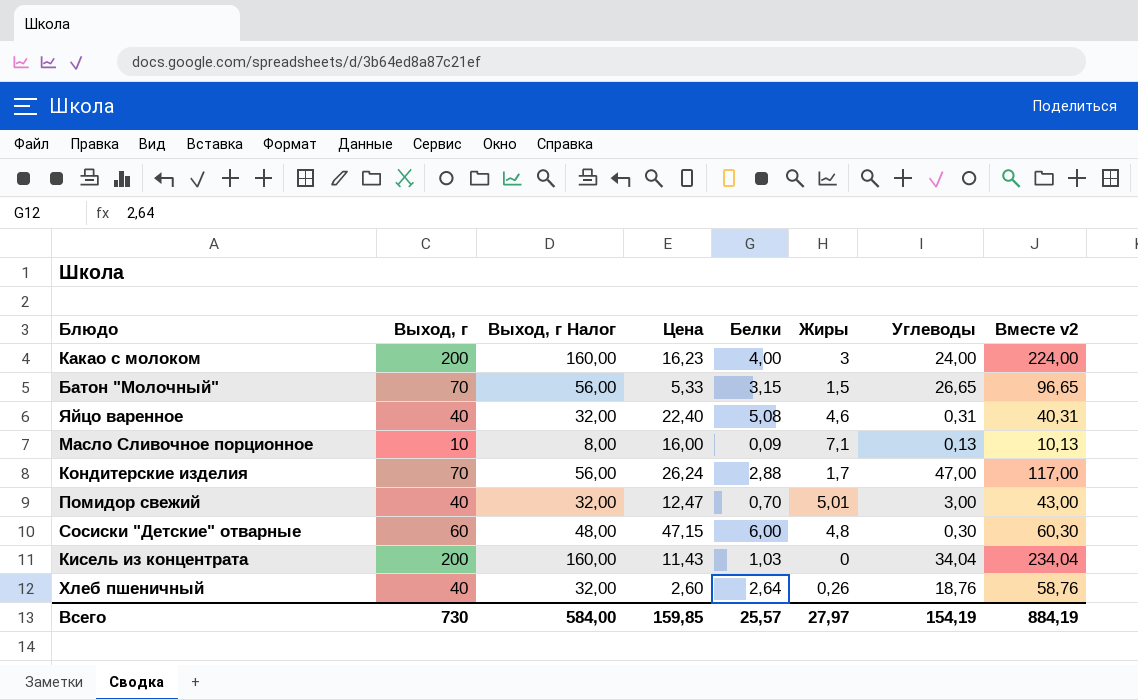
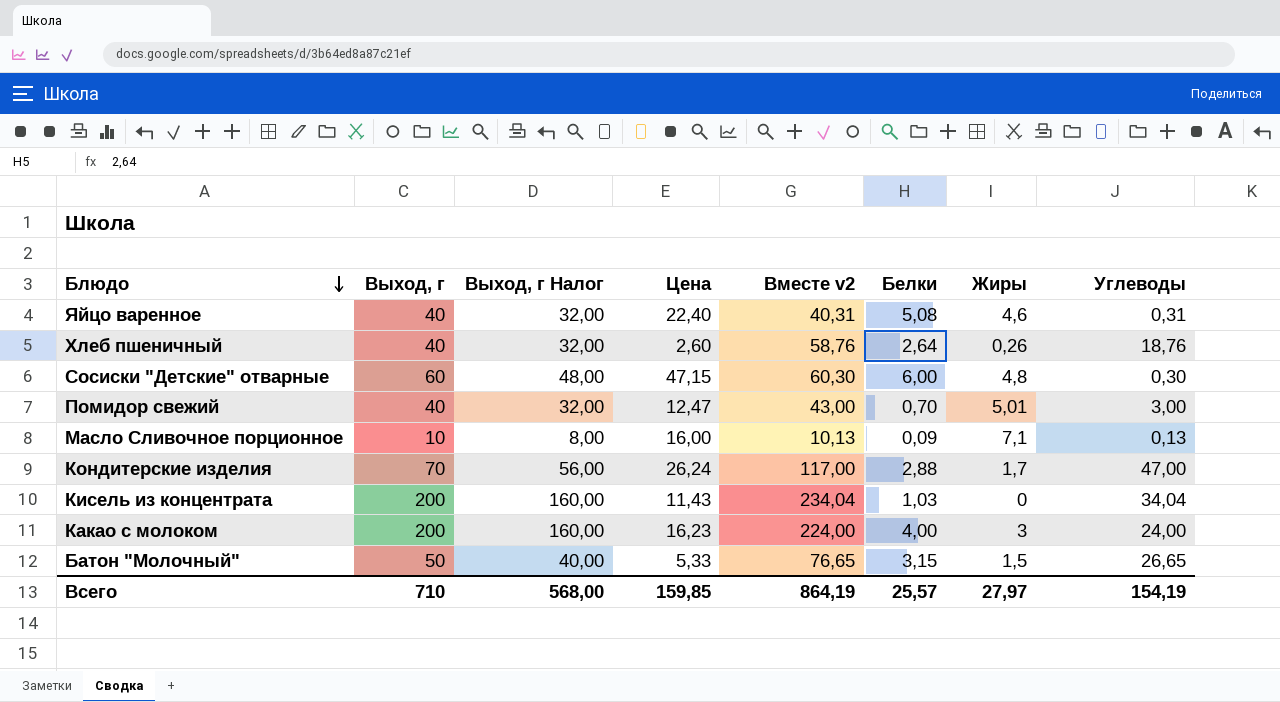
row order: none -> Блюдо descending
column Вместе v2 | position: 8 -> 5
Батон "Молочный" | Выход, г: 70 -> 50
Батон "Молочный" | Выход, г Налог: 56,00 -> 40,00
Батон "Молочный" | Вместе v2: 96,65 -> 76,65
Всего | Выход, г: 730 -> 710
Всего | Выход, г Налог: 584,00 -> 568,00
Всего | Вместе v2: 884,19 -> 864,19

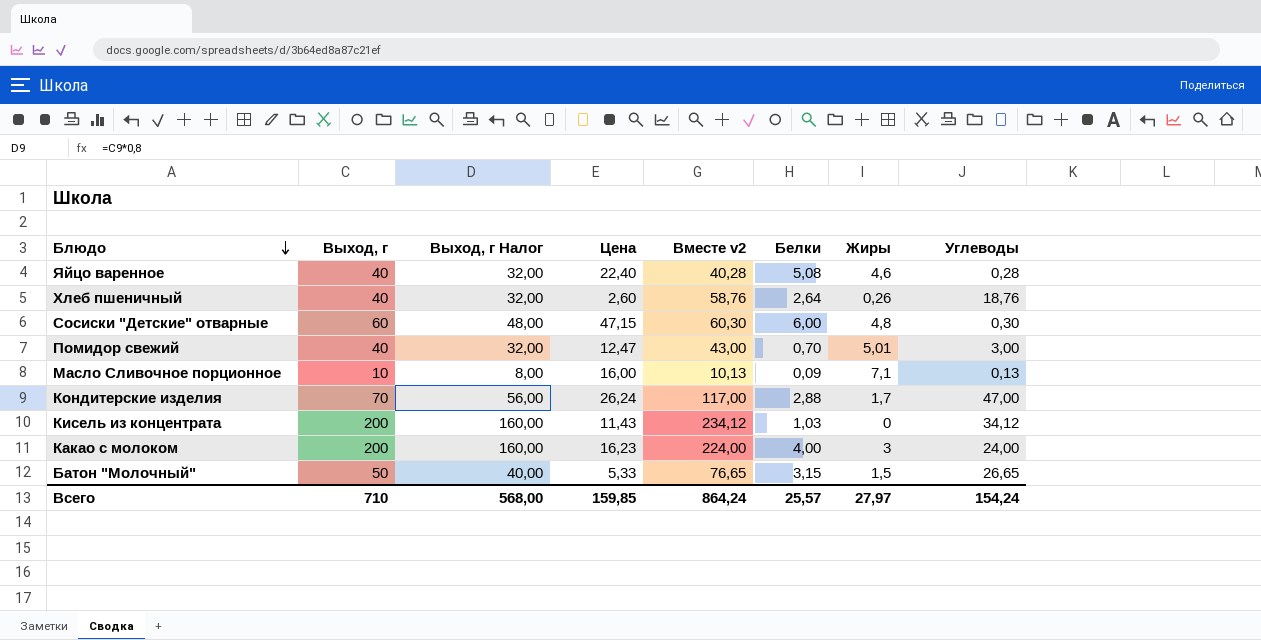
Яйцо варенное | Вместе v2: 40,31 -> 40,28
Яйцо варенное | Углеводы: 0,31 -> 0,28
Кисель из концентрата | Вместе v2: 234,04 -> 234,12
Кисель из концентрата | Углеводы: 34,04 -> 34,12
Всего | Вместе v2: 864,19 -> 864,24
Всего | Углеводы: 154,19 -> 154,24

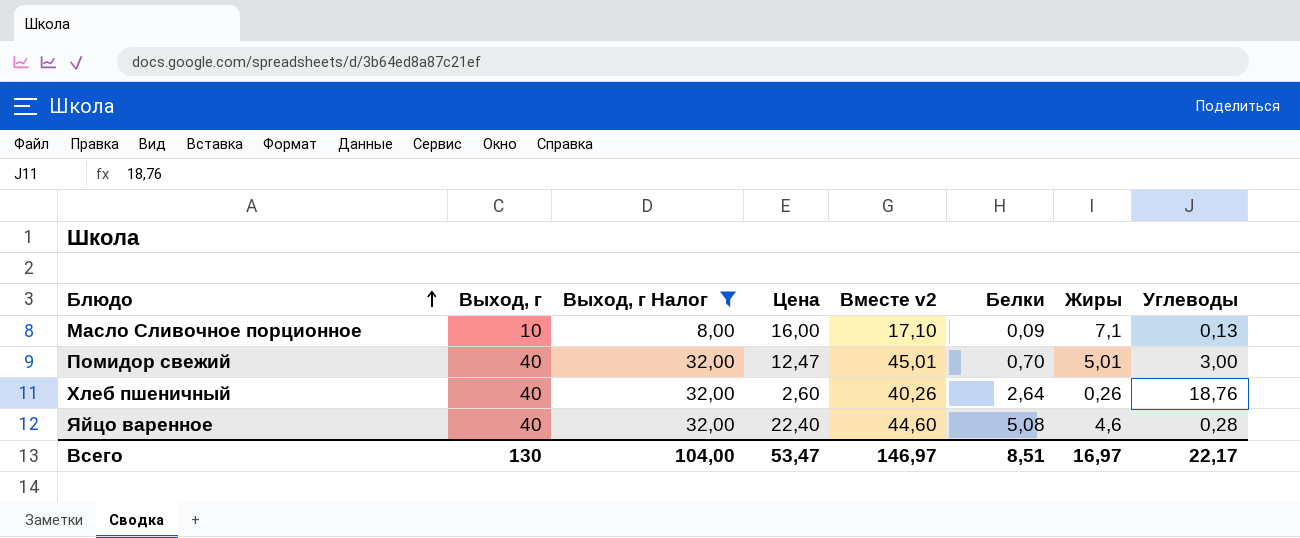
filter: none -> Выход, г Налог <= 32,00
row order: Блюдо descending -> Блюдо ascending
column Вместе v2 | formula: [Выход, г] + [Углеводы] -> [Выход, г] + [Жиры]
Всего | Выход, г: 710 -> 130
Всего | Выход, г Налог: 568,00 -> 104,00
Всего | Цена: 159,85 -> 53,47
Всего | Вместе v2: 864,24 -> 146,97
Всего | Белки: 25,57 -> 8,51
Всего | Жиры: 27,97 -> 16,97
Всего | Углеводы: 154,24 -> 22,17

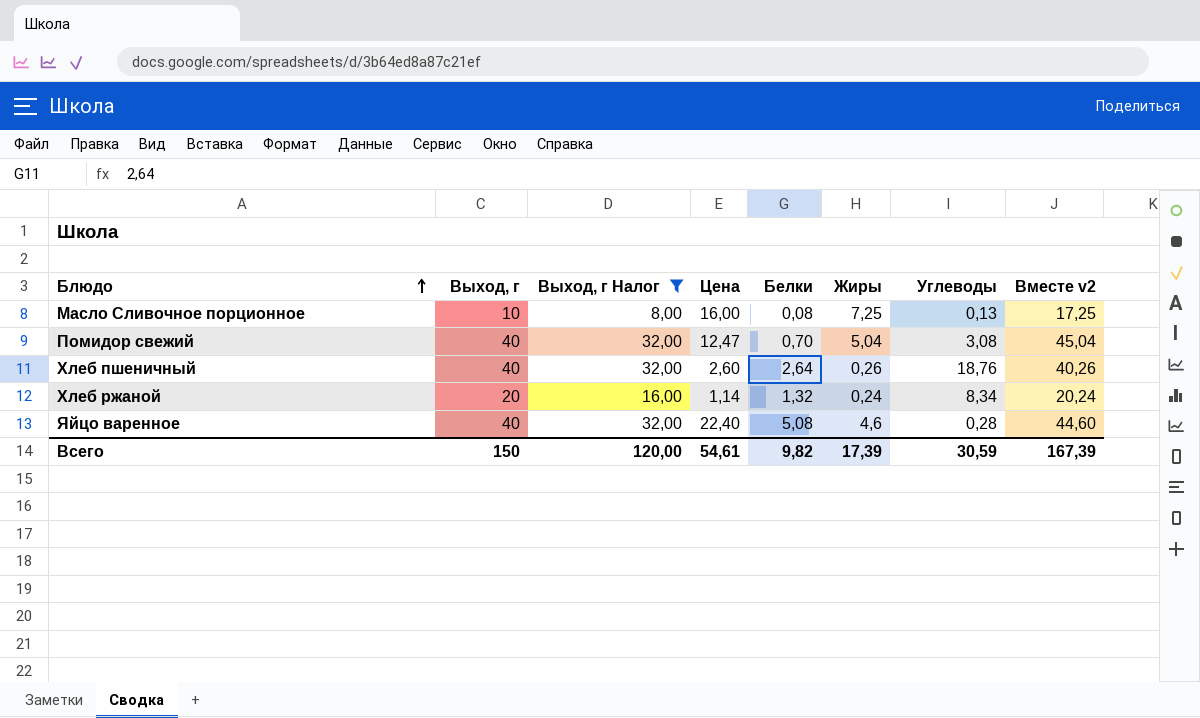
column Вместе v2 | position: 5 -> 8
Масло Сливочное порционное | Белки: 0,09 -> 0,08
Масло Сливочное порционное | Жиры: 7,1 -> 7,25
Масло Сливочное порционное | Вместе v2: 17,10 -> 17,25
Помидор свежий | Жиры: 5,01 -> 5,04
Помидор свежий | Углеводы: 3,00 -> 3,08
Помидор свежий | Вместе v2: 45,01 -> 45,04
row Хлеб ржаной: none -> 20 | 16,00 | 1,14 | 1,32 | 0,24 | 8,34 | 20,24
Всего | Выход, г: 130 -> 150
Всего | Выход, г Налог: 104,00 -> 120,00
Всего | Цена: 53,47 -> 54,61
Всего | Белки: 8,51 -> 9,82
Всего | Жиры: 16,97 -> 17,39
Всего | Углеводы: 22,17 -> 30,59
Всего | Вместе v2: 146,97 -> 167,39

